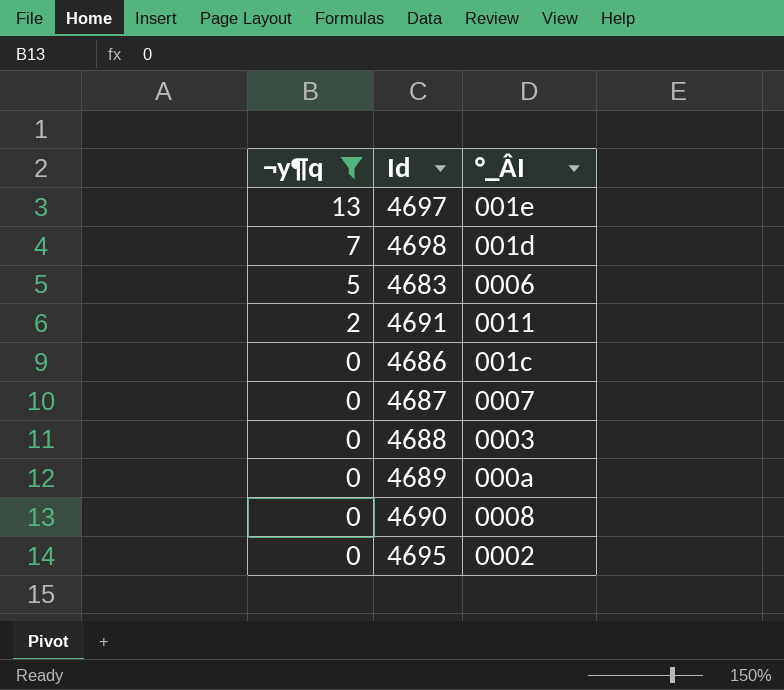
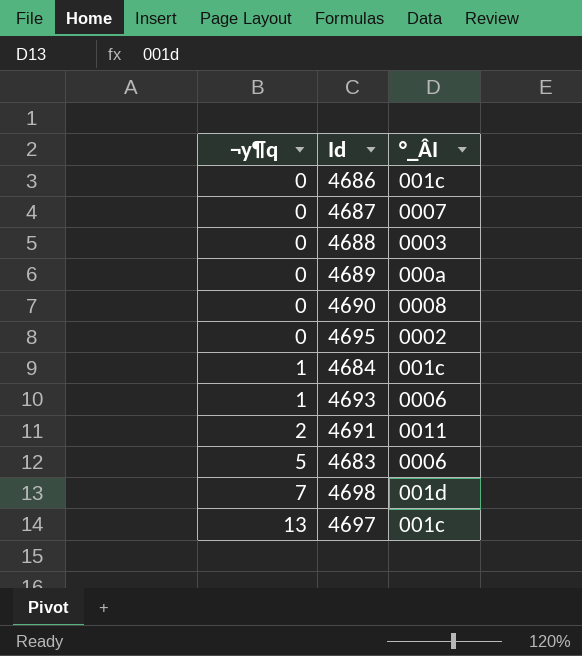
filter: ¬y¶q != 1 -> none
row order: ¬y¶q descending -> ¬y¶q ascending
4697 | °_ÂI: 001e -> 001c

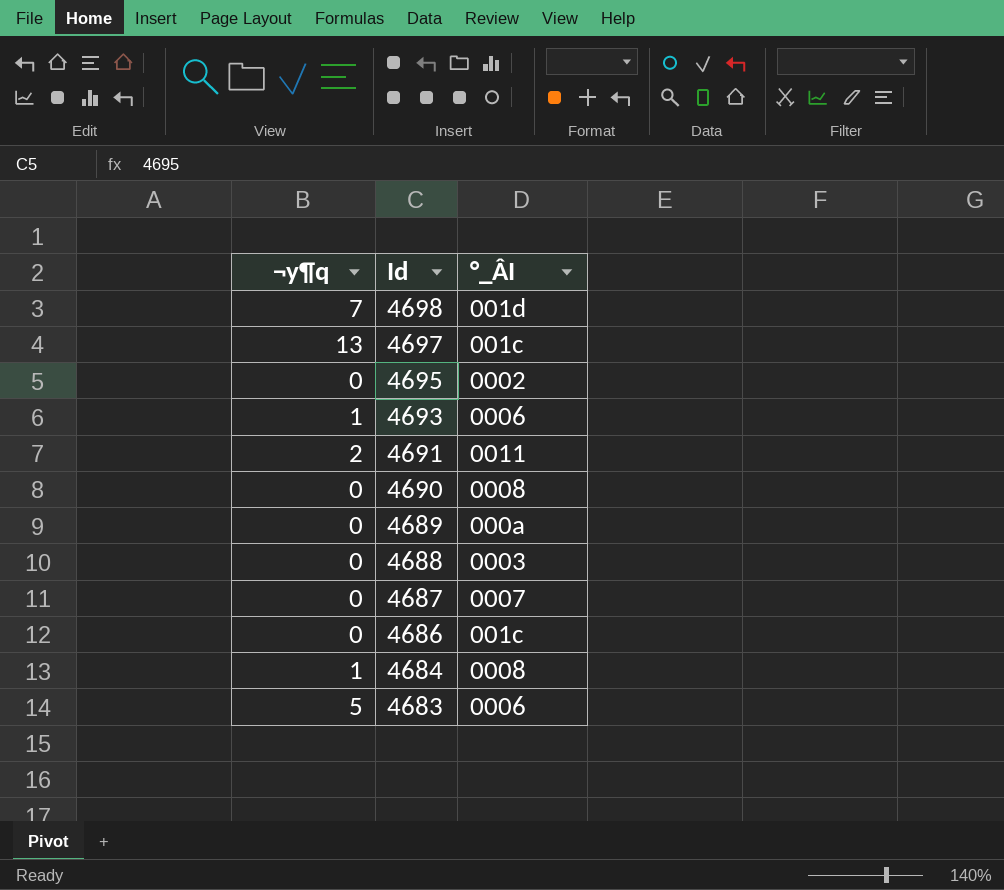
row order: ¬y¶q ascending -> Id descending
4684 | °_ÂI: 001c -> 0008

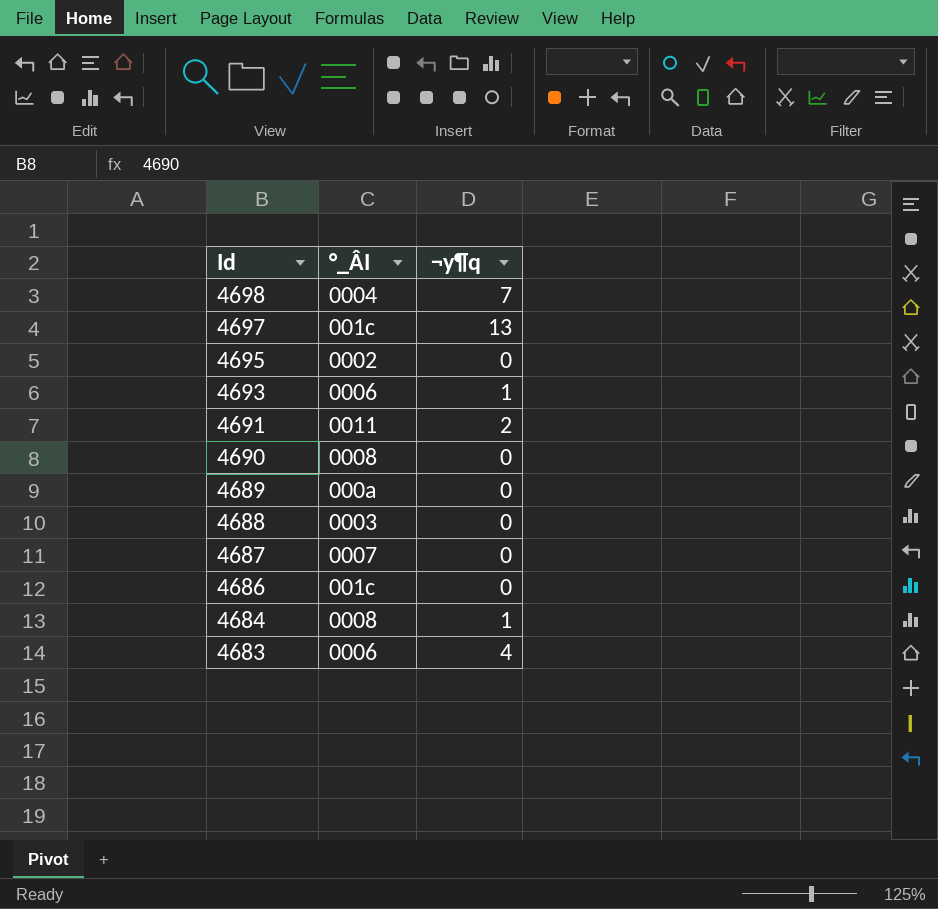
column ¬y¶q | position: 1 -> 3
4698 | °_ÂI: 001d -> 0004
4683 | ¬y¶q: 5 -> 4

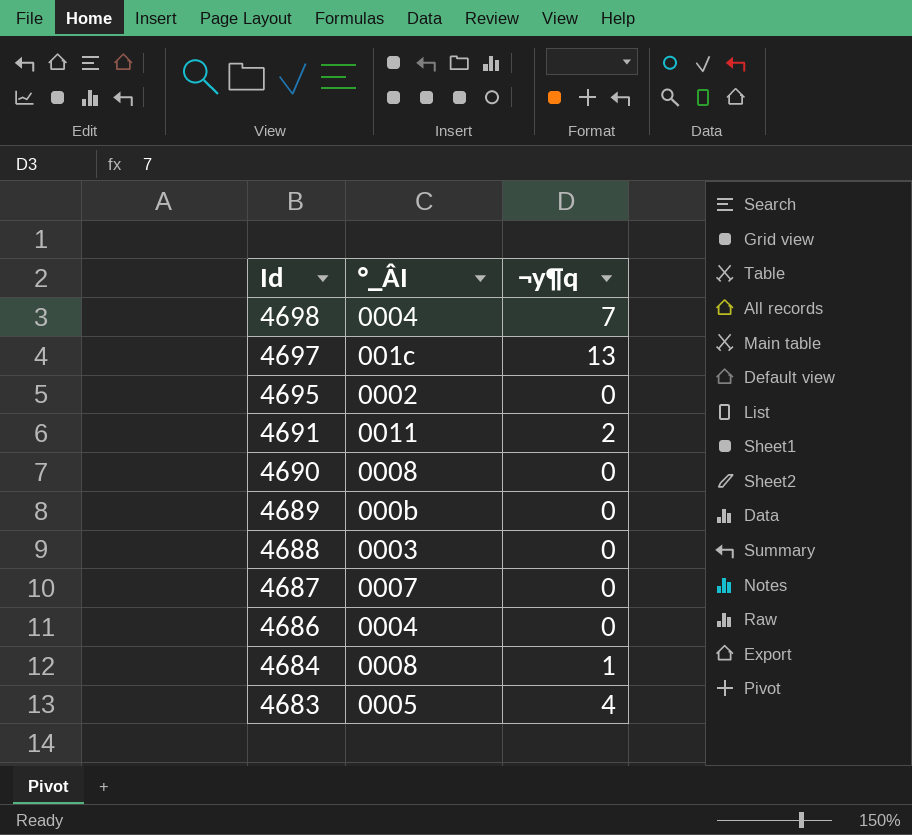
row 4693: 0006 | 1 -> none
4689 | °_ÂI: 000a -> 000b
4686 | °_ÂI: 001c -> 0004
4683 | °_ÂI: 0006 -> 0005

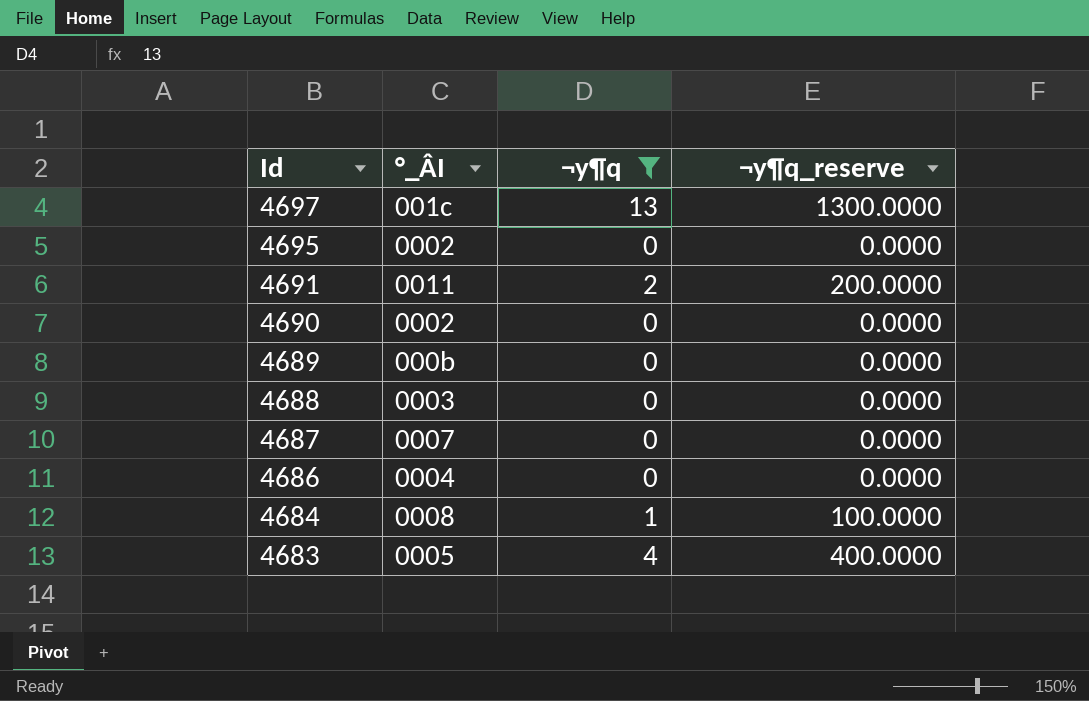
filter: none -> ¬y¶q != 7
column ¬y¶q_reserve | formula: none -> [¬y¶q] * 100
4690 | °_ÂI: 0008 -> 0002

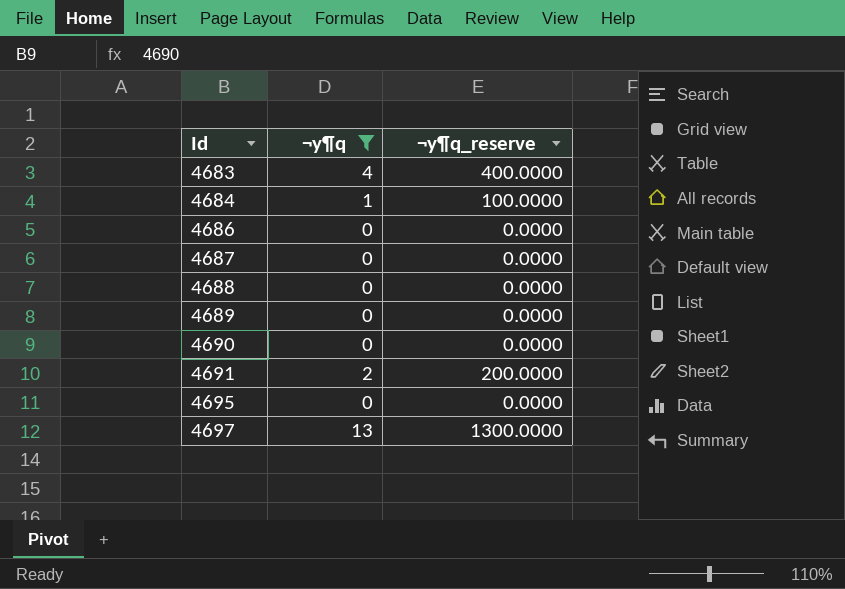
row order: Id descending -> Id ascending
column °_ÂI | position: 2 -> none

